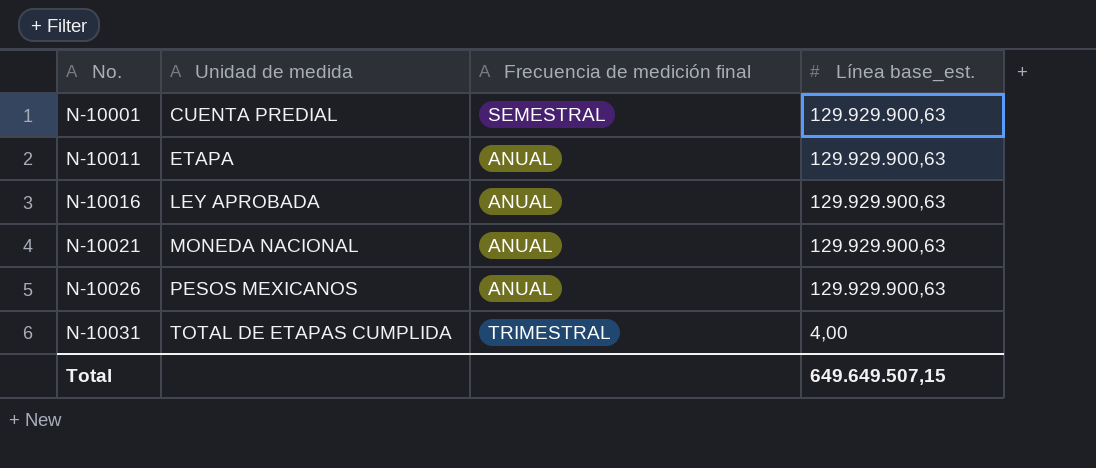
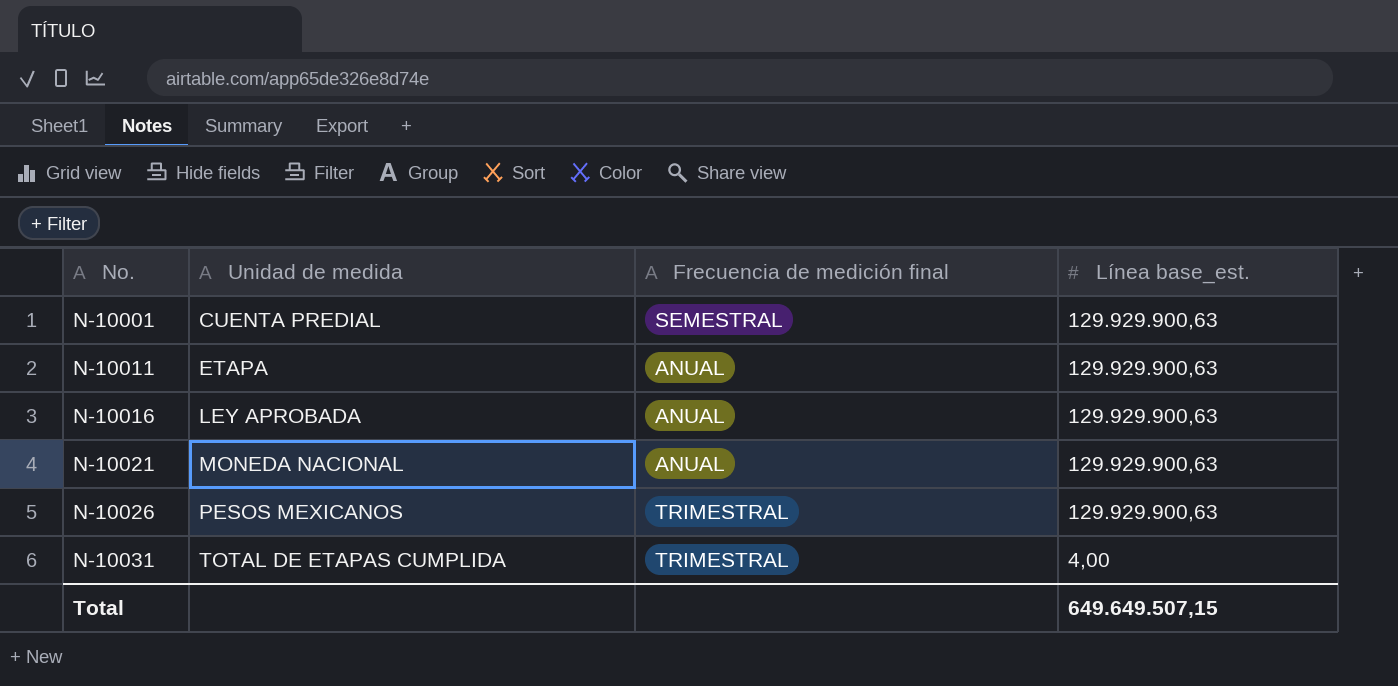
N-10026 | Frecuencia de medición final: ANUAL -> TRIMESTRAL

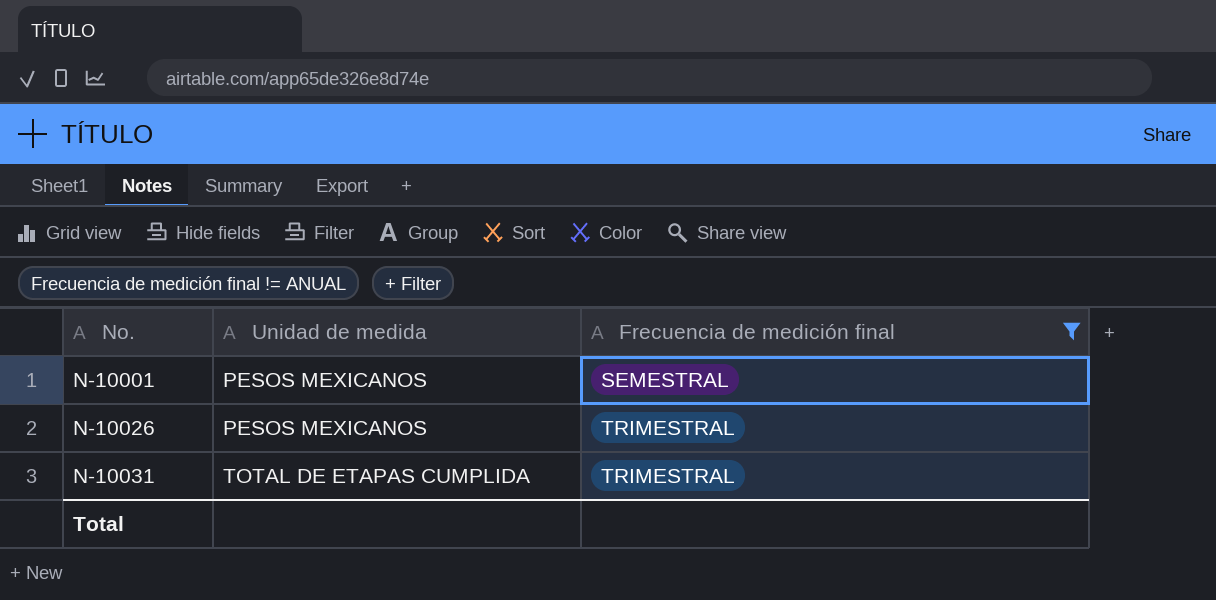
filter: none -> Frecuencia de medición final != ANUAL
column Línea base_est. | position: 4 -> none
N-10001 | Unidad de medida: CUENTA PREDIAL -> PESOS MEXICANOS

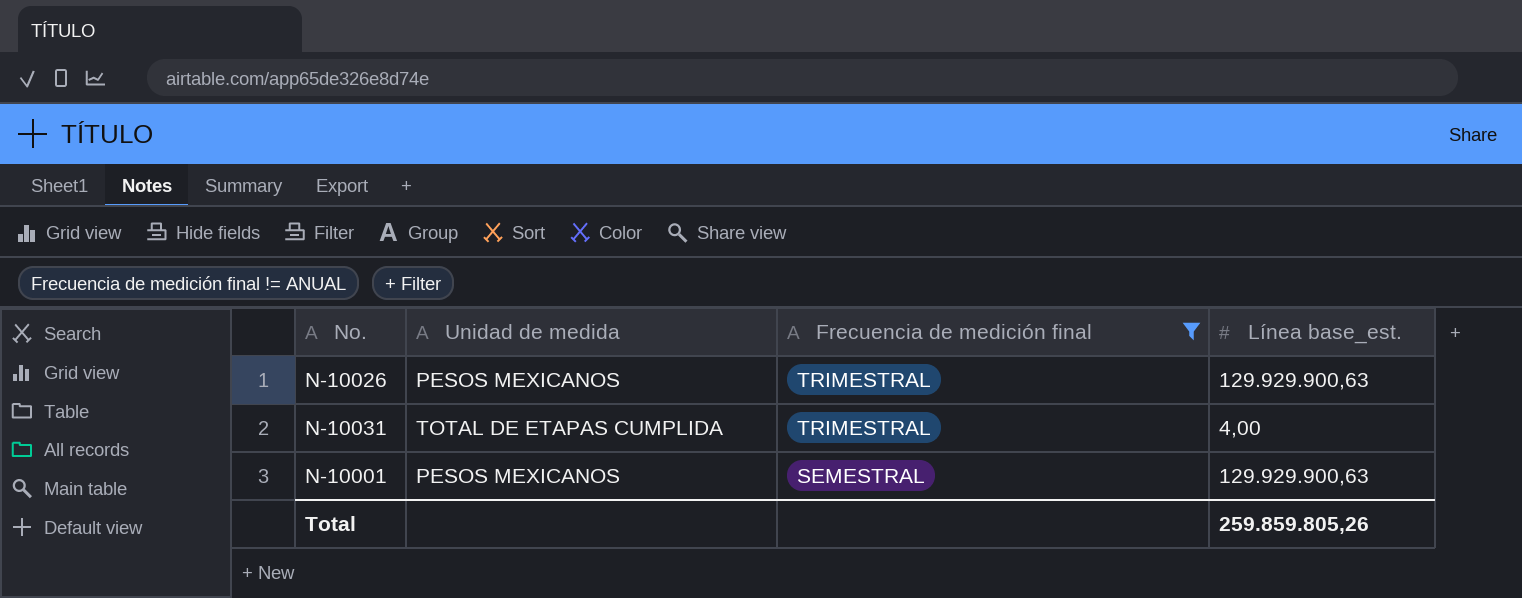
row order: No. ascending -> Frecuencia de medición final descending
column Línea base_est. | position: none -> 4

